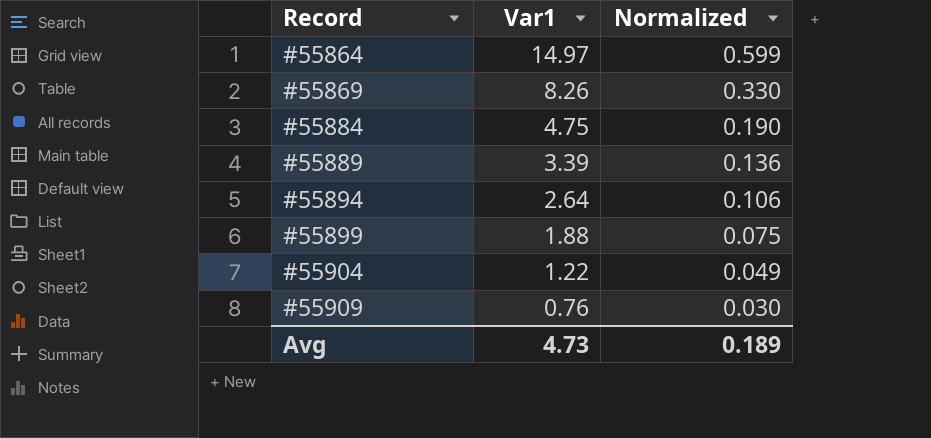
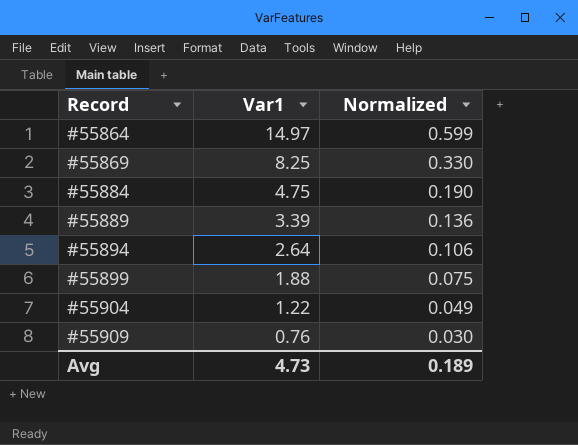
#55869 | Var1: 8.26 -> 8.25

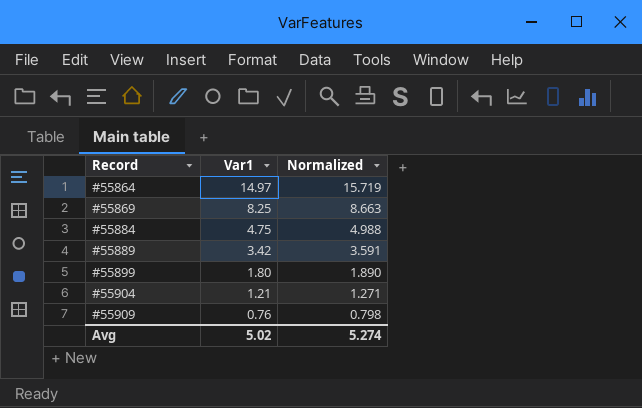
column Normalized | formula: [Var1] * 0.04 -> [Var1] * 1.05
row #55894: 2.64 | 0.106 -> none
#55889 | Var1: 3.39 -> 3.42
#55899 | Var1: 1.88 -> 1.80
#55904 | Var1: 1.22 -> 1.21
Avg | Var1: 4.73 -> 5.02
Avg | Normalized: 0.189 -> 5.274

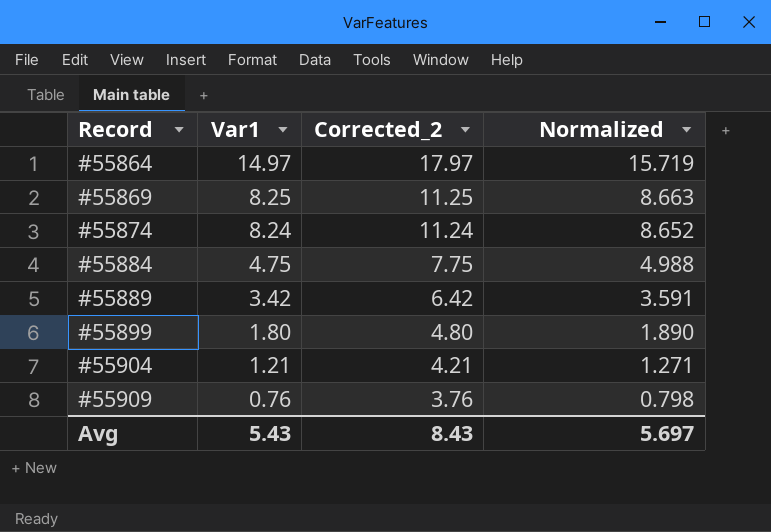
column Corrected_2 | formula: none -> [Var1] + 3
row #55874: none -> 8.24 | 11.24 | 8.652
Avg | Var1: 5.02 -> 5.43
Avg | Normalized: 5.274 -> 5.697

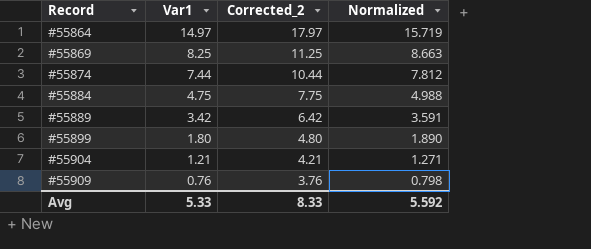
#55874 | Var1: 8.24 -> 7.44
#55874 | Corrected_2: 11.24 -> 10.44
#55874 | Normalized: 8.652 -> 7.812
Avg | Var1: 5.43 -> 5.33
Avg | Corrected_2: 8.43 -> 8.33
Avg | Normalized: 5.697 -> 5.592

